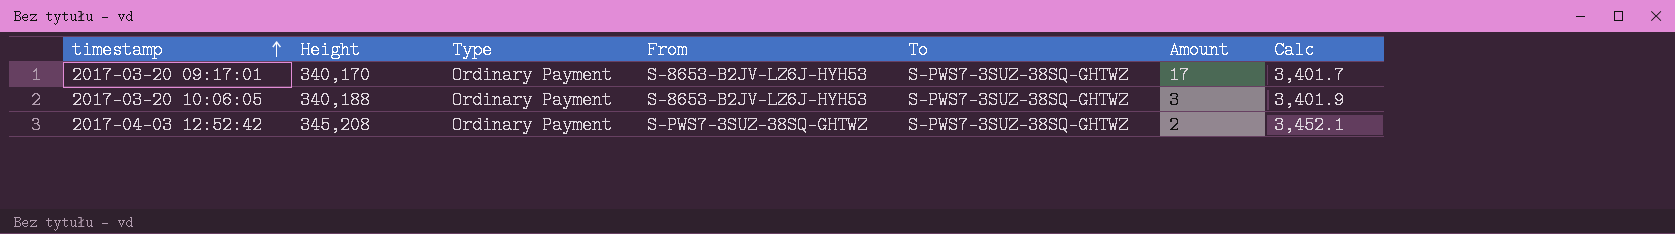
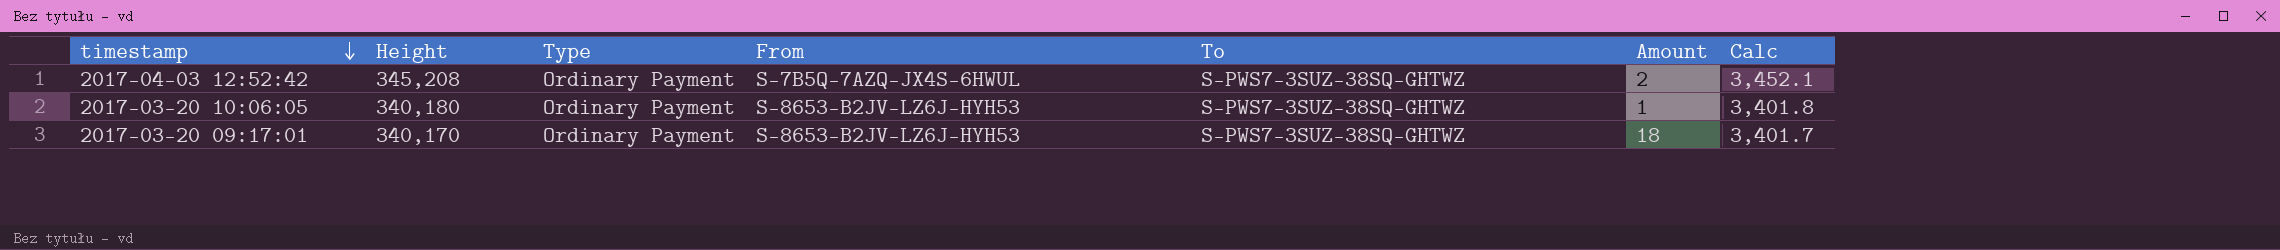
row order: timestamp ascending -> timestamp descending
2017-04-03 12:52:42 | From: S-PWS7-3SUZ-38SQ-GHTWZ -> S-7B5Q-7AZQ-JX4S-6HWUL
2017-03-20 10:06:05 | Height: 340,188 -> 340,180
2017-03-20 10:06:05 | Amount: 3 -> 1
2017-03-20 10:06:05 | Calc: 3,401.9 -> 3,401.8
2017-03-20 09:17:01 | Amount: 17 -> 18

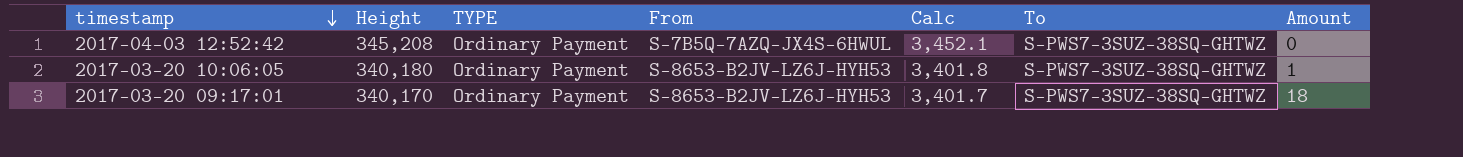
column name: Type -> TYPE
column Calc | position: 7 -> 5
2017-04-03 12:52:42 | Amount: 2 -> 0

